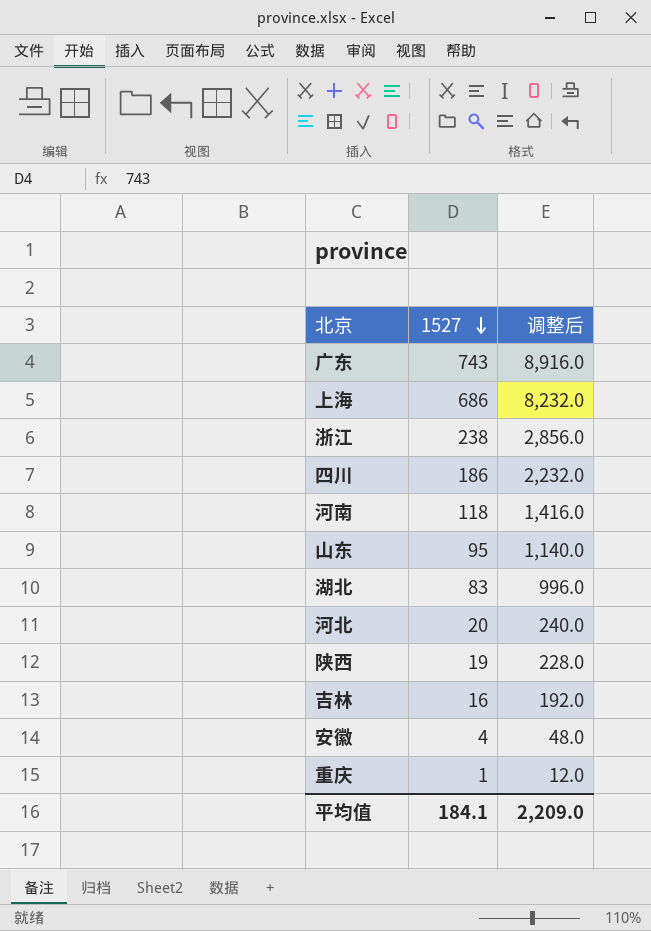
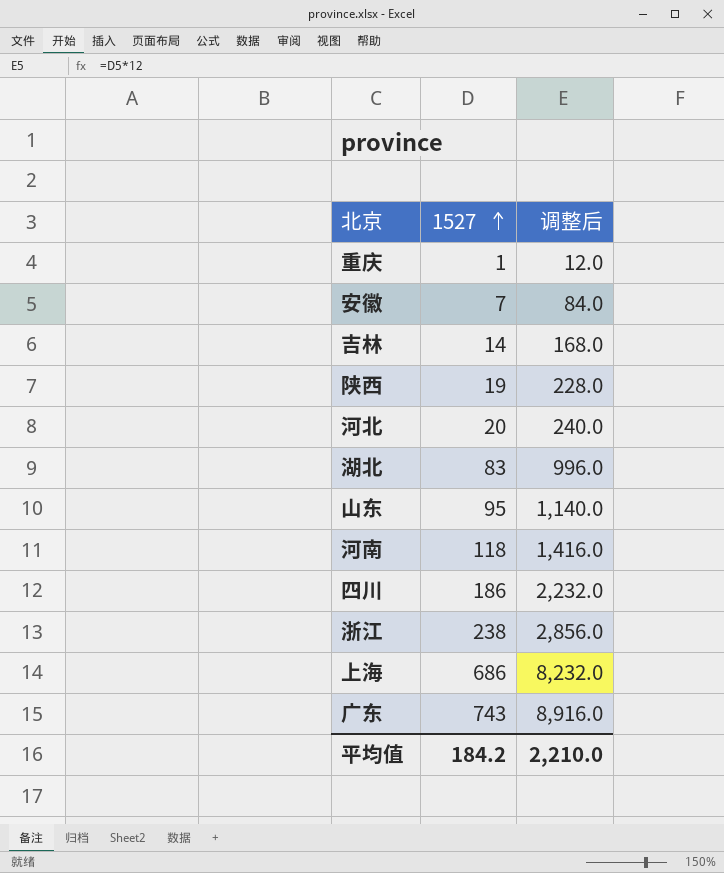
row order: 1527 descending -> 1527 ascending
安徽 | 1527: 4 -> 7
安徽 | 调整后: 48.0 -> 84.0
吉林 | 1527: 16 -> 14
吉林 | 调整后: 192.0 -> 168.0
平均值 | 1527: 184.1 -> 184.2
平均值 | 调整后: 2,209.0 -> 2,210.0

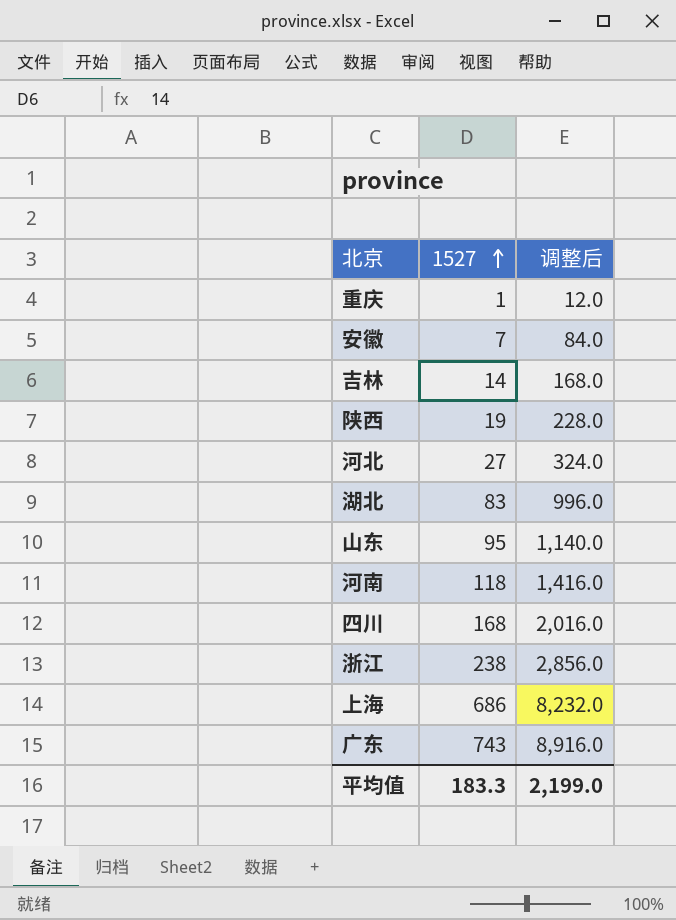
河北 | 1527: 20 -> 27
河北 | 调整后: 240.0 -> 324.0
四川 | 1527: 186 -> 168
四川 | 调整后: 2,232.0 -> 2,016.0
平均值 | 1527: 184.2 -> 183.3
平均值 | 调整后: 2,210.0 -> 2,199.0

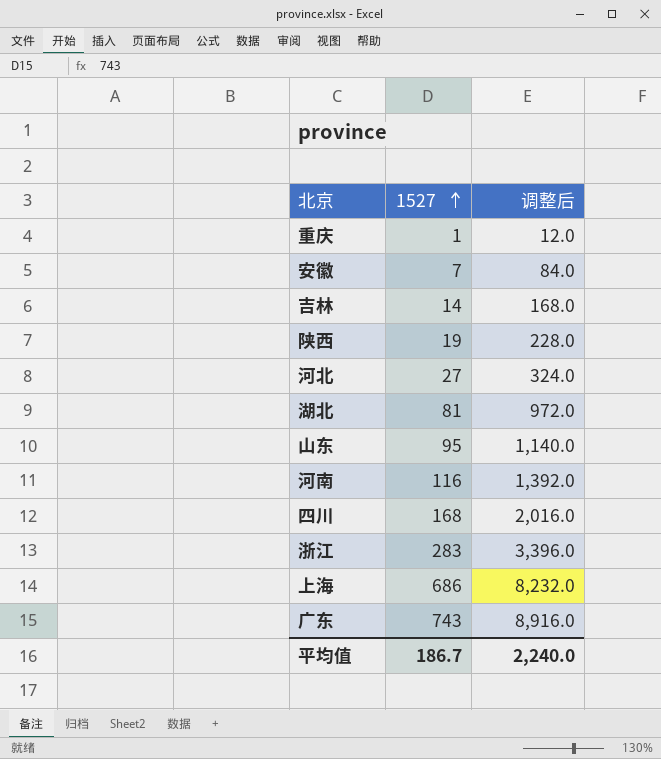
湖北 | 1527: 83 -> 81
湖北 | 调整后: 996.0 -> 972.0
河南 | 1527: 118 -> 116
河南 | 调整后: 1,416.0 -> 1,392.0
浙江 | 1527: 238 -> 283
浙江 | 调整后: 2,856.0 -> 3,396.0
平均值 | 1527: 183.3 -> 186.7
平均值 | 调整后: 2,199.0 -> 2,240.0

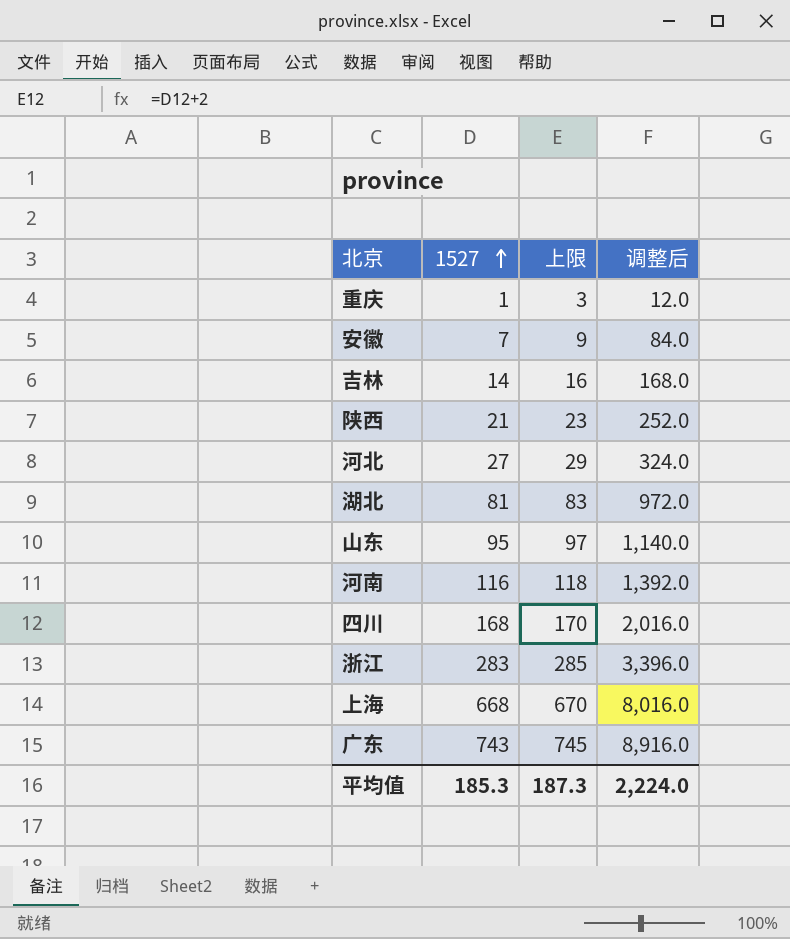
column 上限 | formula: none -> [1527] + 2
陕西 | 1527: 19 -> 21
陕西 | 调整后: 228.0 -> 252.0
上海 | 1527: 686 -> 668
上海 | 调整后: 8,232.0 -> 8,016.0
平均值 | 1527: 186.7 -> 185.3
平均值 | 调整后: 2,240.0 -> 2,224.0

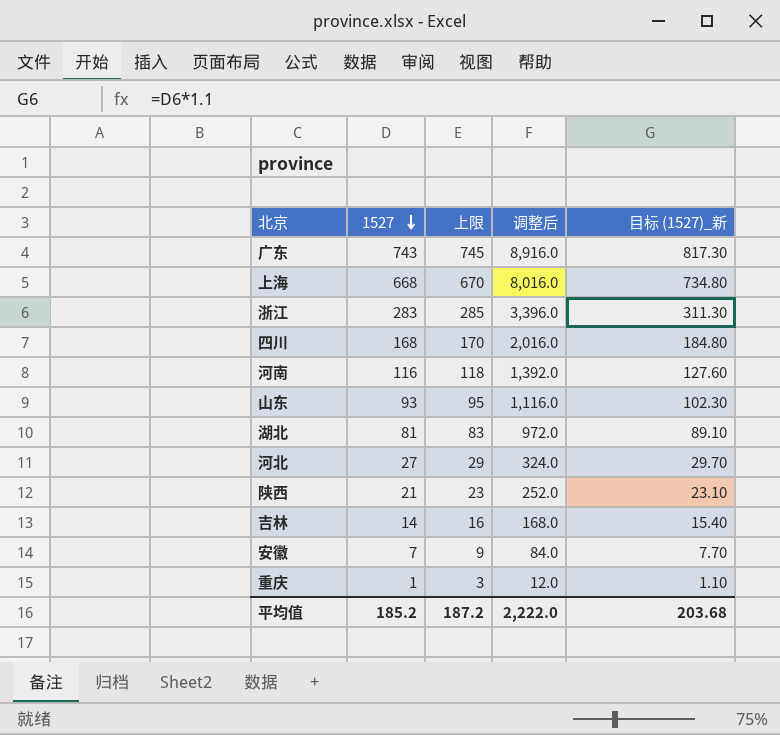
row order: 1527 ascending -> 1527 descending
column 目标 (1527)_新 | formula: none -> [1527] * 1.1
山东 | 1527: 95 -> 93
山东 | 上限: 97 -> 95
山东 | 调整后: 1,140.0 -> 1,116.0
平均值 | 1527: 185.3 -> 185.2
平均值 | 上限: 187.3 -> 187.2
平均值 | 调整后: 2,224.0 -> 2,222.0

